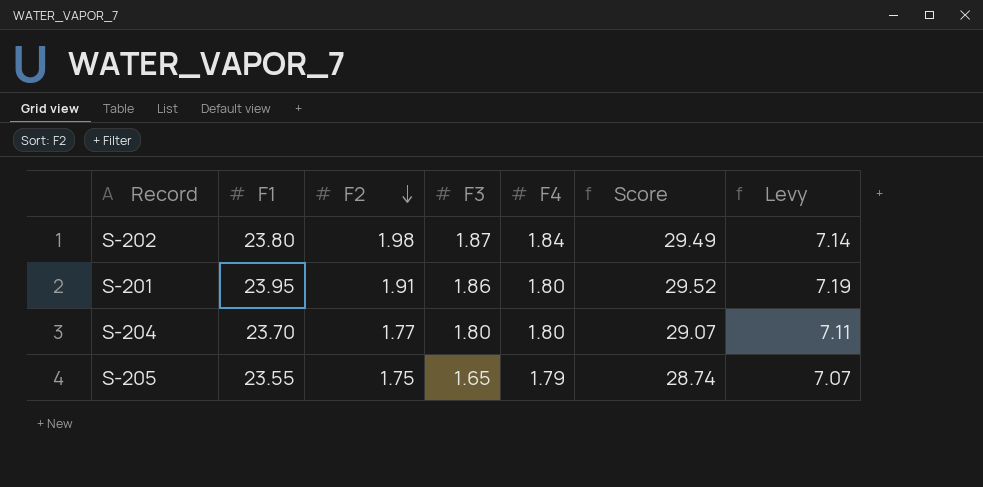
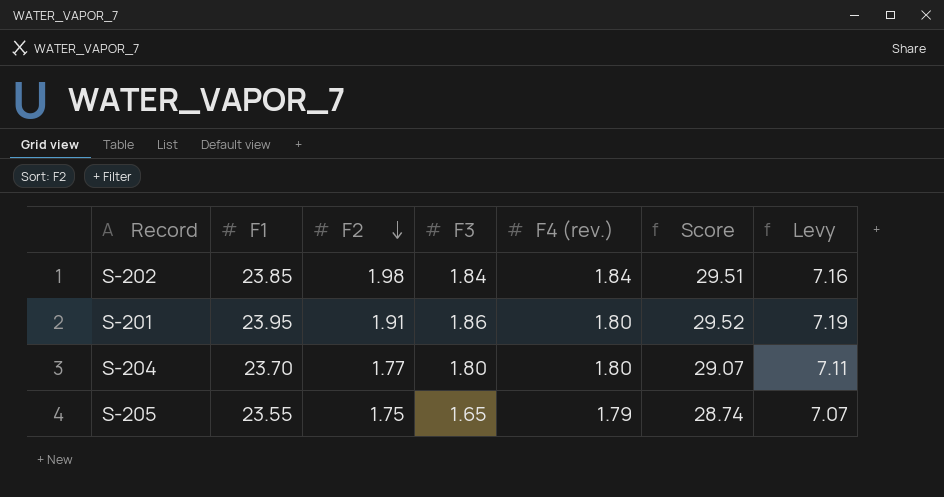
column name: F4 -> F4 (rev.)
S-202 | F1: 23.80 -> 23.85
S-202 | F3: 1.87 -> 1.84
S-202 | Score: 29.49 -> 29.51
S-202 | Levy: 7.14 -> 7.16

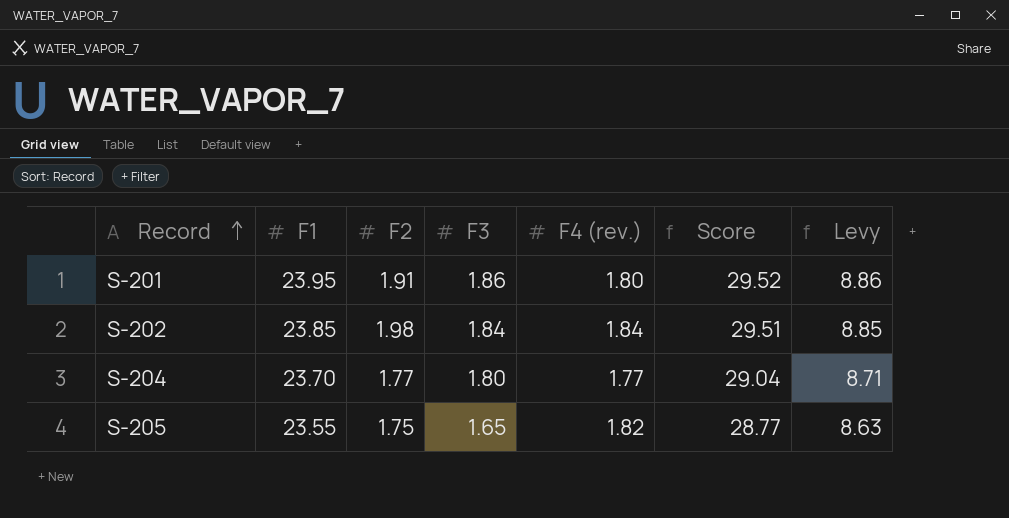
row order: F2 descending -> Record ascending
column Levy | formula: [F1] * 0.3 -> [Score] * 0.3
S-204 | F4 (rev.): 1.80 -> 1.77
S-204 | Score: 29.07 -> 29.04
S-205 | F4 (rev.): 1.79 -> 1.82
S-205 | Score: 28.74 -> 28.77

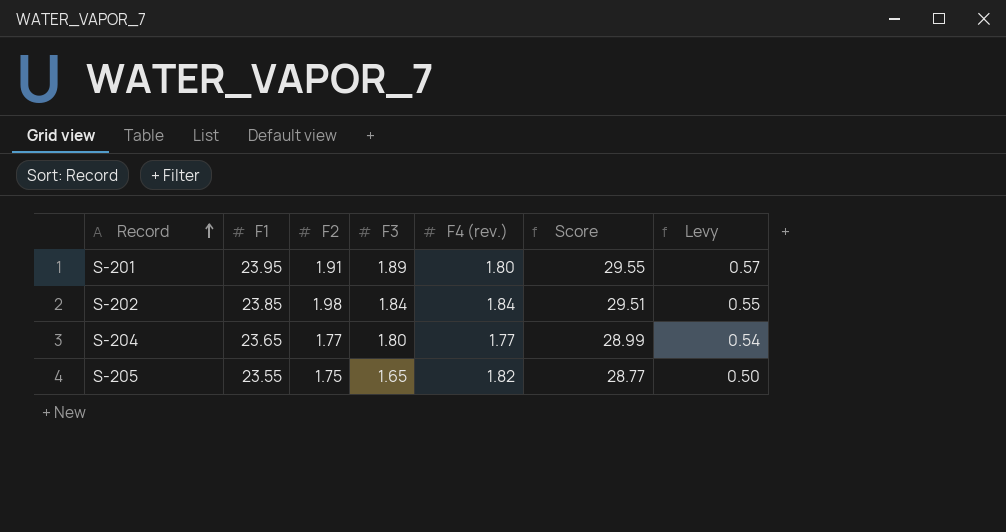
column Levy | formula: [Score] * 0.3 -> [F3] * 0.3
S-201 | F3: 1.86 -> 1.89
S-201 | Score: 29.52 -> 29.55
S-204 | F1: 23.70 -> 23.65
S-204 | Score: 29.04 -> 28.99

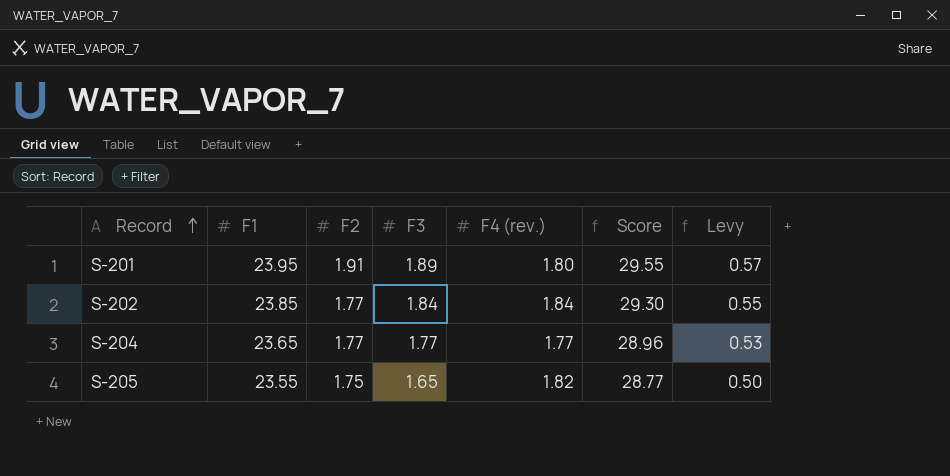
S-202 | F2: 1.98 -> 1.77
S-202 | Score: 29.51 -> 29.30
S-204 | F3: 1.80 -> 1.77
S-204 | Score: 28.99 -> 28.96
S-204 | Levy: 0.54 -> 0.53

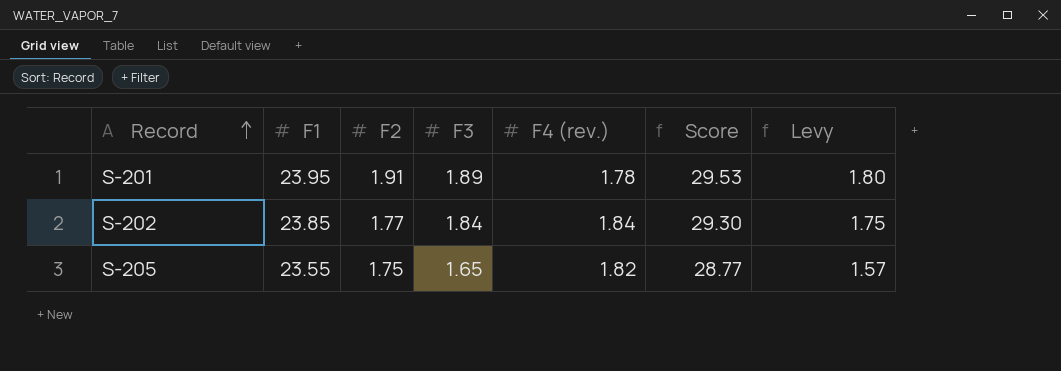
column Levy | formula: [F3] * 0.3 -> [F3] * 0.95
row S-204: 23.65 | 1.77 | 1.77 | 1.77 | 28.96 | 0.53 -> none
S-201 | F4 (rev.): 1.80 -> 1.78
S-201 | Score: 29.55 -> 29.53

